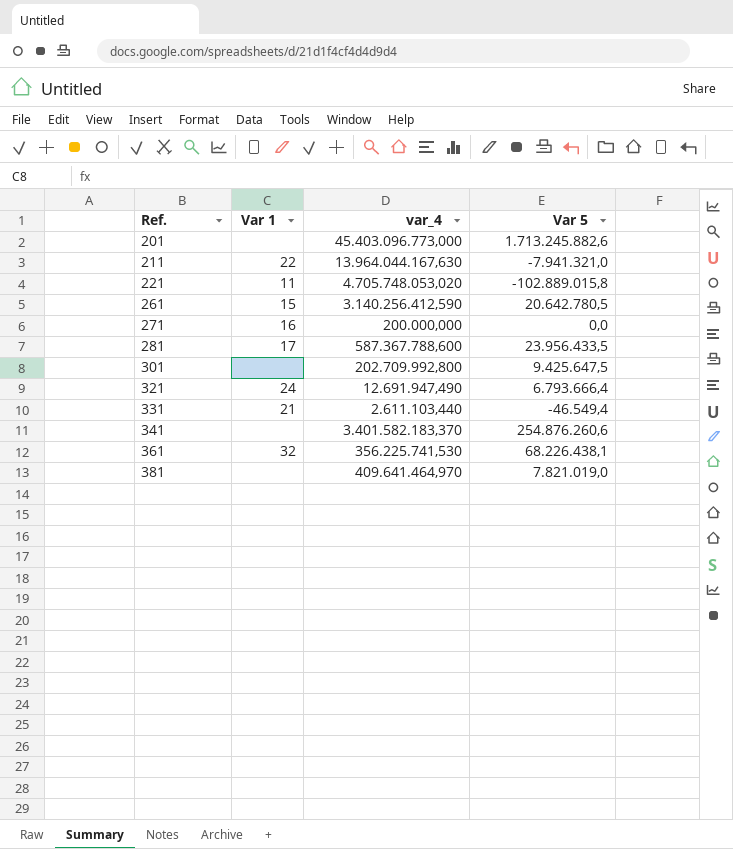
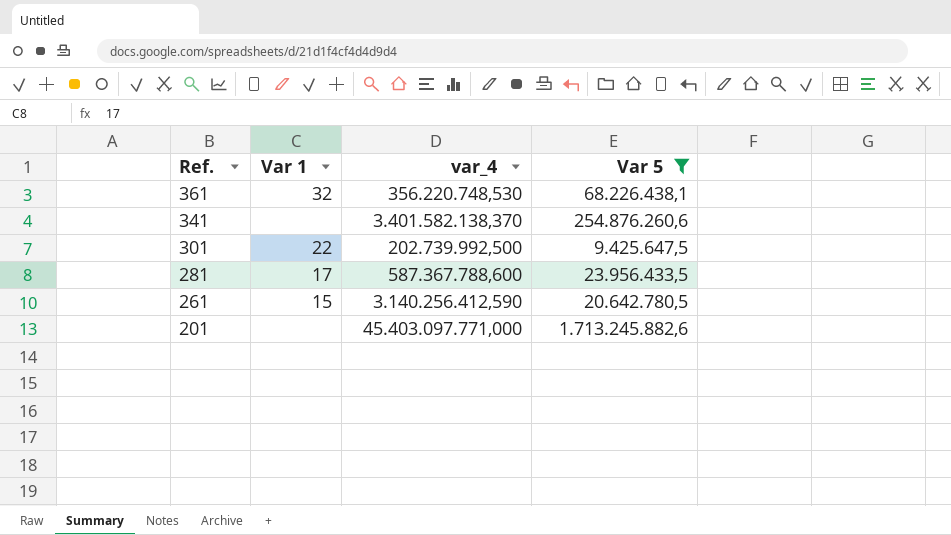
filter: none -> Var 5 >= 9.425.647,5
row order: Ref. ascending -> Ref. descending
361 | var_4: 356.225.741,530 -> 356.220.748,530
341 | var_4: 3.401.582.183,370 -> 3.401.582.138,370
301 | Var 1: none -> 22
301 | var_4: 202.709.992,800 -> 202.739.992,500
201 | var_4: 45.403.096.773,000 -> 45.403.097.771,000

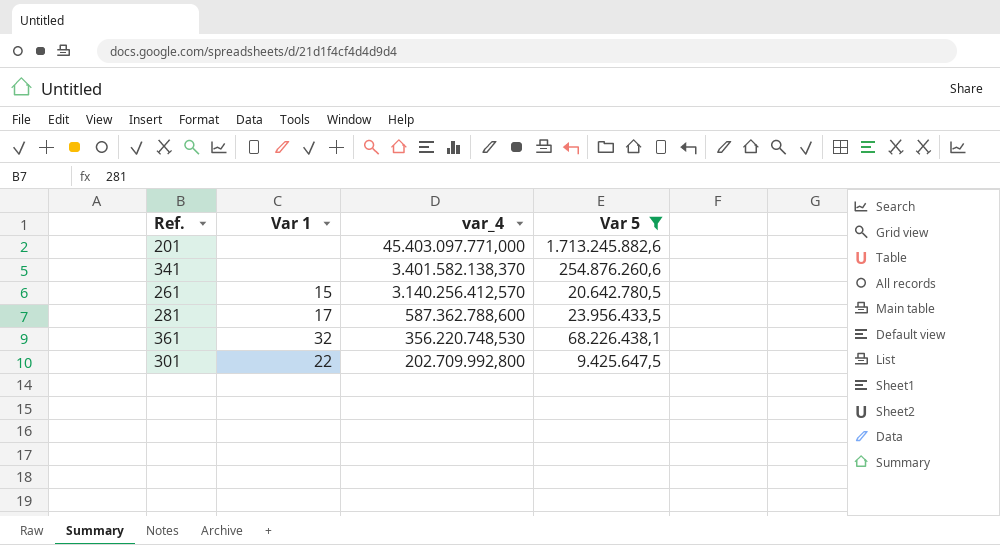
row order: Ref. descending -> var_4 descending
261 | var_4: 3.140.256.412,590 -> 3.140.256.412,570
281 | var_4: 587.367.788,600 -> 587.362.788,600
301 | var_4: 202.739.992,500 -> 202.709.992,800

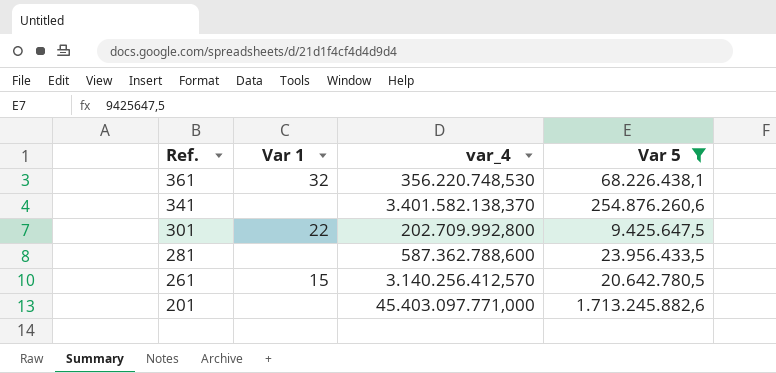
row order: var_4 descending -> Ref. descending
281 | Var 1: 17 -> none

